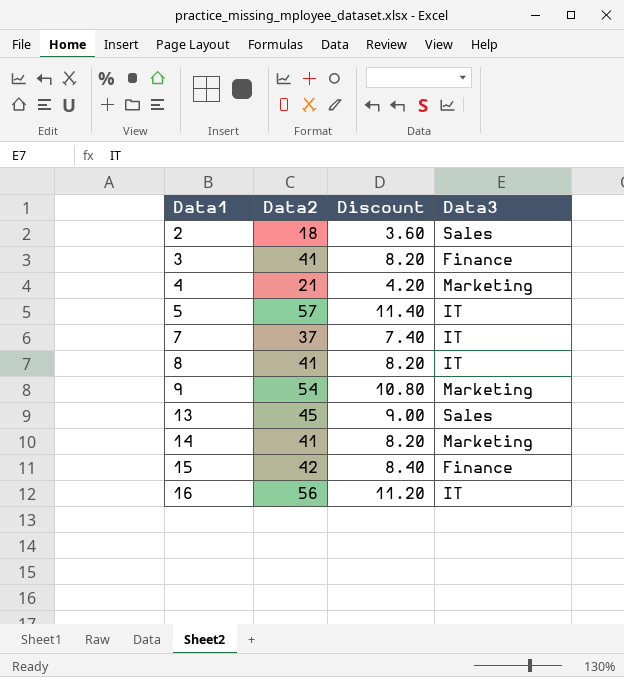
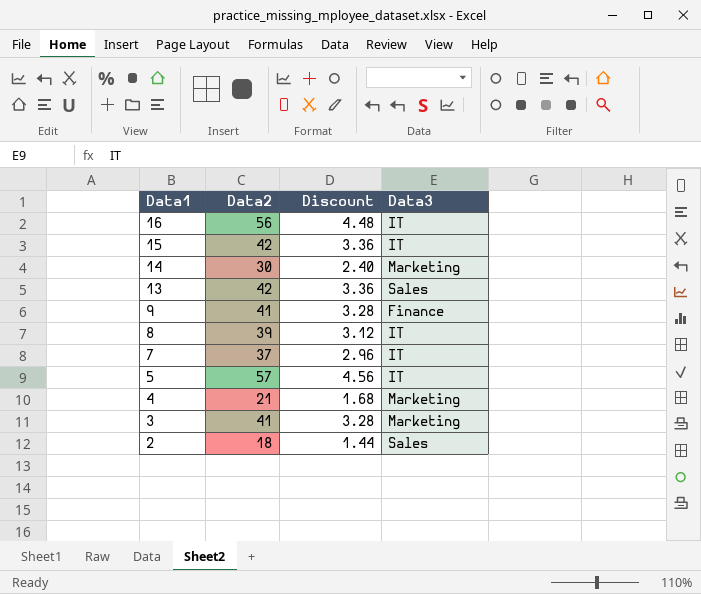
row order: Data1 ascending -> Data1 descending
column Discount | formula: [Data2] * 0.2 -> [Data2] * 0.08
15 | Data3: Finance -> IT
14 | Data2: 41 -> 30
13 | Data2: 45 -> 42
9 | Data2: 54 -> 41
9 | Data3: Marketing -> Finance
8 | Data2: 41 -> 39
3 | Data3: Finance -> Marketing

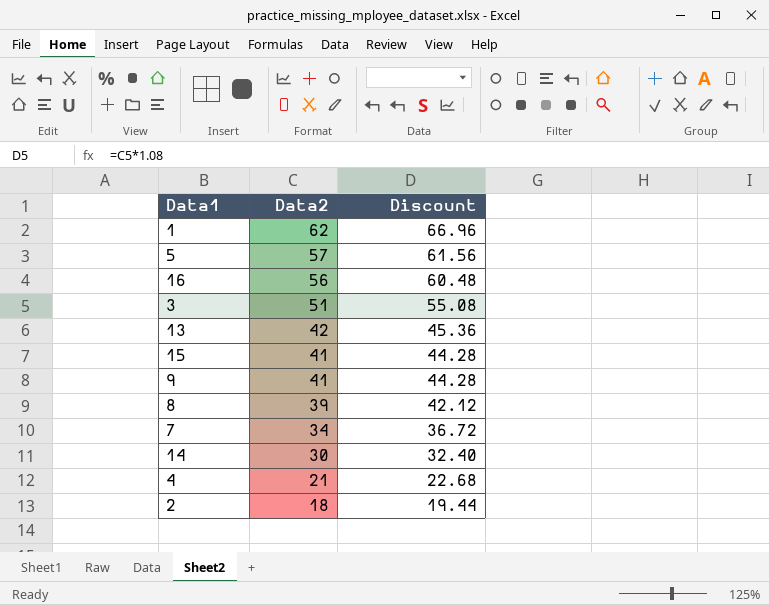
row order: Data1 descending -> Data2 descending
column Data3 | position: 4 -> none
column Discount | formula: [Data2] * 0.08 -> [Data2] * 1.08
row 1: none -> 62 | 66.96
3 | Data2: 41 -> 51
15 | Data2: 42 -> 41
7 | Data2: 37 -> 34

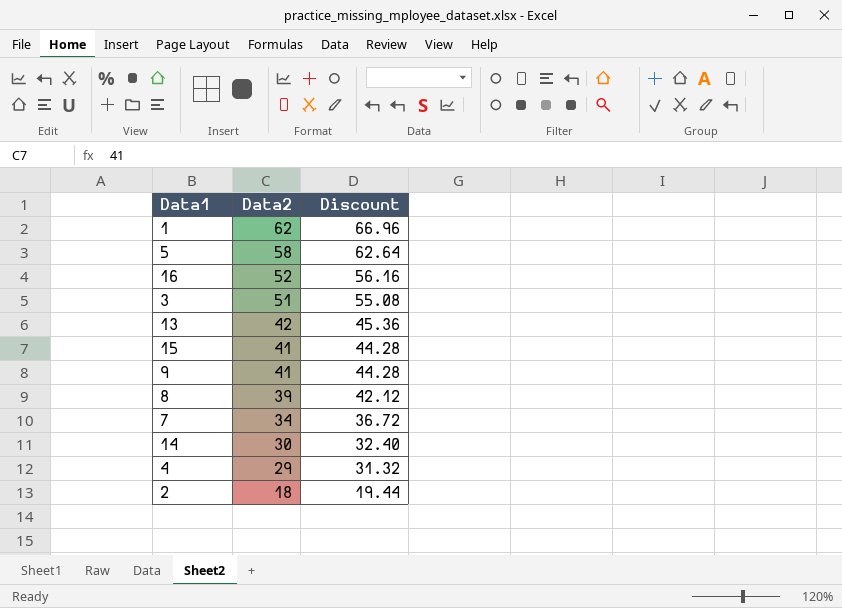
5 | Data2: 57 -> 58
5 | Discount: 61.56 -> 62.64
16 | Data2: 56 -> 52
16 | Discount: 60.48 -> 56.16
4 | Data2: 21 -> 29
4 | Discount: 22.68 -> 31.32

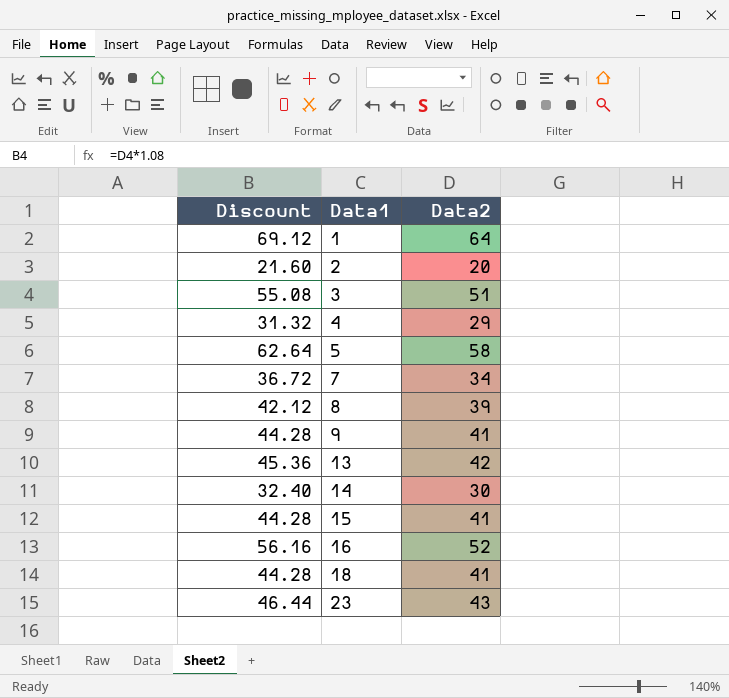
row order: Data2 descending -> Data1 ascending
column Discount | position: 3 -> 1
1 | Discount: 66.96 -> 69.12
1 | Data2: 62 -> 64
2 | Discount: 19.44 -> 21.60
2 | Data2: 18 -> 20
row 18: none -> 44.28 | 41
row 23: none -> 46.44 | 43

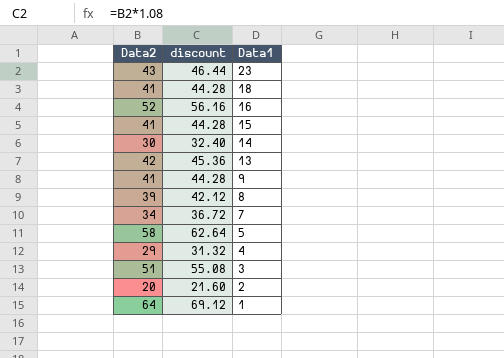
row order: Data1 ascending -> Data1 descending
column Data2 | position: 3 -> 1
column name: Discount -> discount

